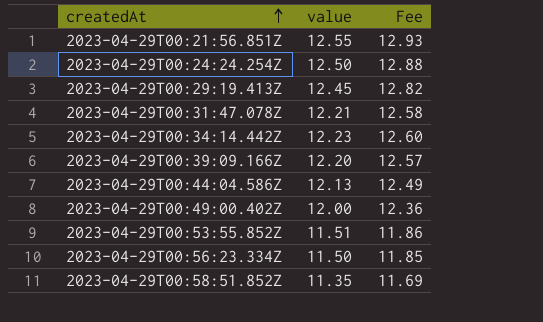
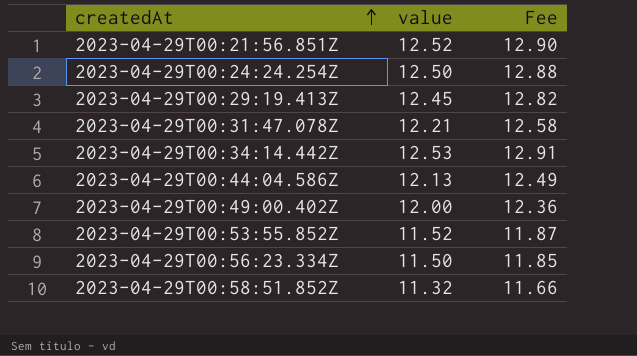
row 2023-04-29T00:39:09.166Z: 12.20 | 12.57 -> none
2023-04-29T00:21:56.851Z | value: 12.55 -> 12.52
2023-04-29T00:21:56.851Z | Fee: 12.93 -> 12.90
2023-04-29T00:34:14.442Z | value: 12.23 -> 12.53
2023-04-29T00:34:14.442Z | Fee: 12.60 -> 12.91
2023-04-29T00:53:55.852Z | value: 11.51 -> 11.52
2023-04-29T00:53:55.852Z | Fee: 11.86 -> 11.87
2023-04-29T00:58:51.852Z | value: 11.35 -> 11.32
2023-04-29T00:58:51.852Z | Fee: 11.69 -> 11.66

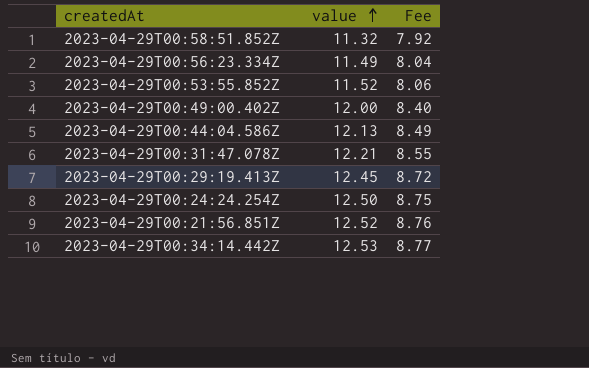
row order: createdAt ascending -> value ascending
column Fee | formula: [value] * 1.03 -> [value] * 0.7
2023-04-29T00:56:23.334Z | value: 11.50 -> 11.49

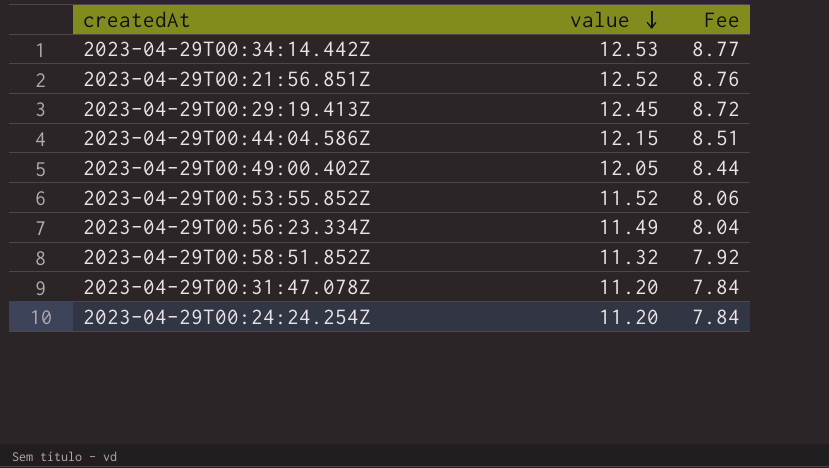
row order: value ascending -> value descending
2023-04-29T00:44:04.586Z | value: 12.13 -> 12.15
2023-04-29T00:44:04.586Z | Fee: 8.49 -> 8.51
2023-04-29T00:49:00.402Z | value: 12.00 -> 12.05
2023-04-29T00:49:00.402Z | Fee: 8.40 -> 8.44
2023-04-29T00:31:47.078Z | value: 12.21 -> 11.20
2023-04-29T00:31:47.078Z | Fee: 8.55 -> 7.84
2023-04-29T00:24:24.254Z | value: 12.50 -> 11.20
2023-04-29T00:24:24.254Z | Fee: 8.75 -> 7.84

